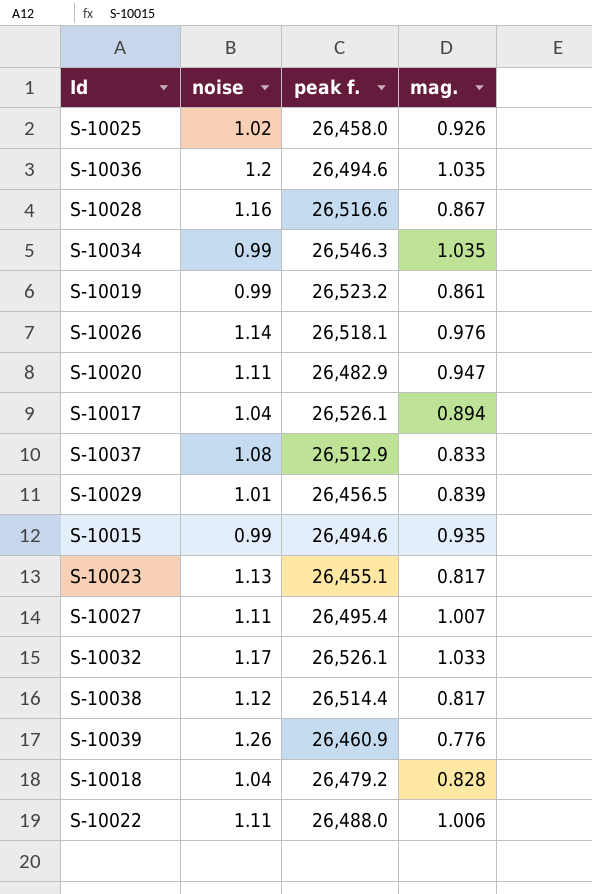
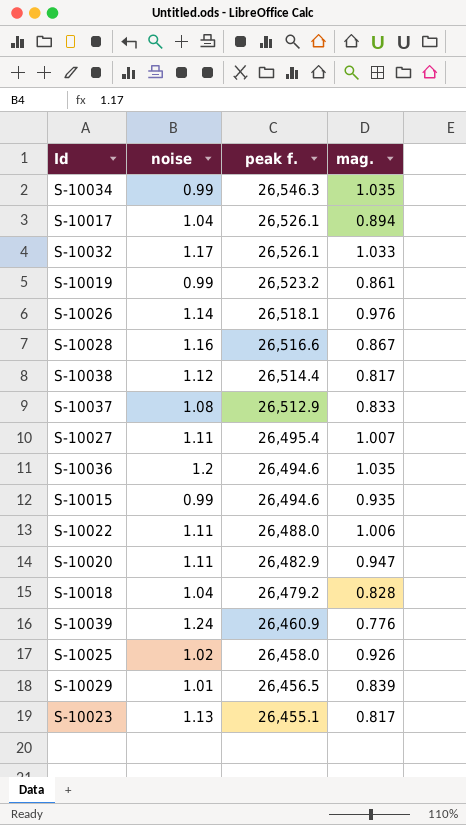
row order: none -> peak f. descending
S-10039 | noise: 1.26 -> 1.24

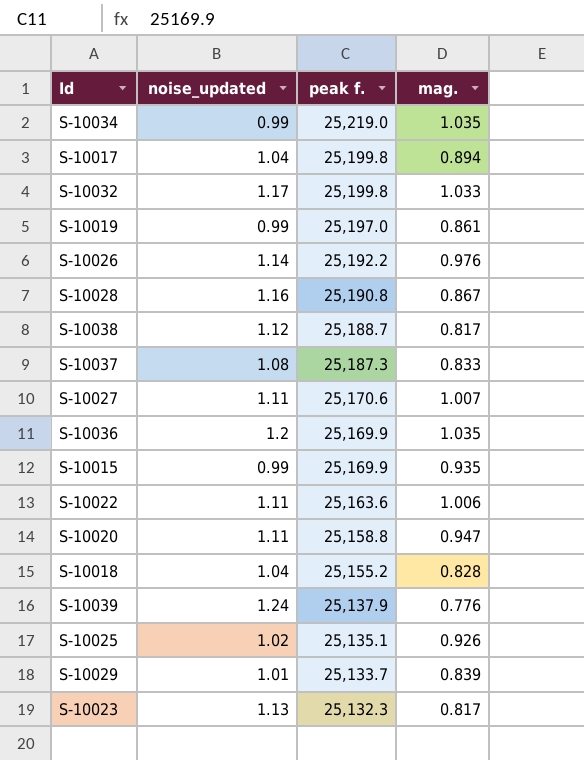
column name: noise -> noise_updated
S-10034 | peak f.: 26,546.3 -> 25,219.0
S-10017 | peak f.: 26,526.1 -> 25,199.8
S-10032 | peak f.: 26,526.1 -> 25,199.8
S-10019 | peak f.: 26,523.2 -> 25,197.0
S-10026 | peak f.: 26,518.1 -> 25,192.2
S-10028 | peak f.: 26,516.6 -> 25,190.8
S-10038 | peak f.: 26,514.4 -> 25,188.7
S-10037 | peak f.: 26,512.9 -> 25,187.3
S-10027 | peak f.: 26,495.4 -> 25,170.6
S-10036 | peak f.: 26,494.6 -> 25,169.9
S-10015 | peak f.: 26,494.6 -> 25,169.9
S-10022 | peak f.: 26,488.0 -> 25,163.6
S-10020 | peak f.: 26,482.9 -> 25,158.8
S-10018 | peak f.: 26,479.2 -> 25,155.2
S-10039 | peak f.: 26,460.9 -> 25,137.9
S-10025 | peak f.: 26,458.0 -> 25,135.1
S-10029 | peak f.: 26,456.5 -> 25,133.7
S-10023 | peak f.: 26,455.1 -> 25,132.3

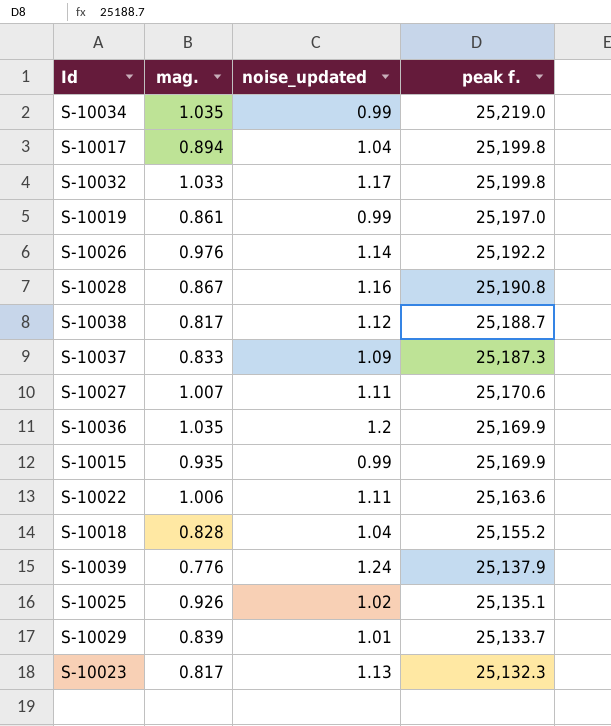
column mag. | position: 4 -> 2
row S-10020: 1.11 | 25,158.8 | 0.947 -> none
S-10037 | noise_updated: 1.08 -> 1.09

